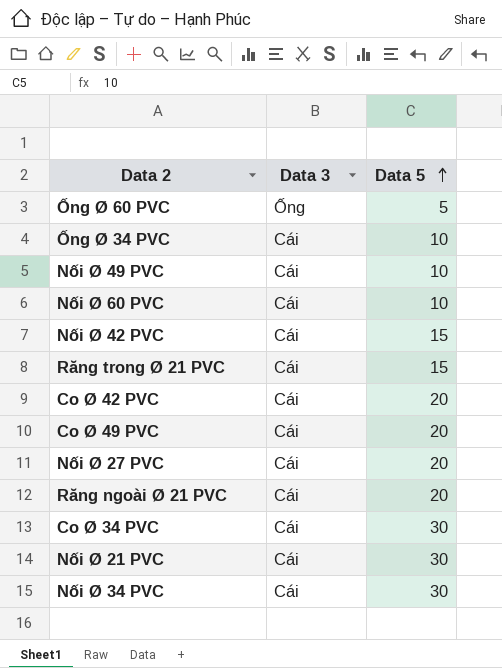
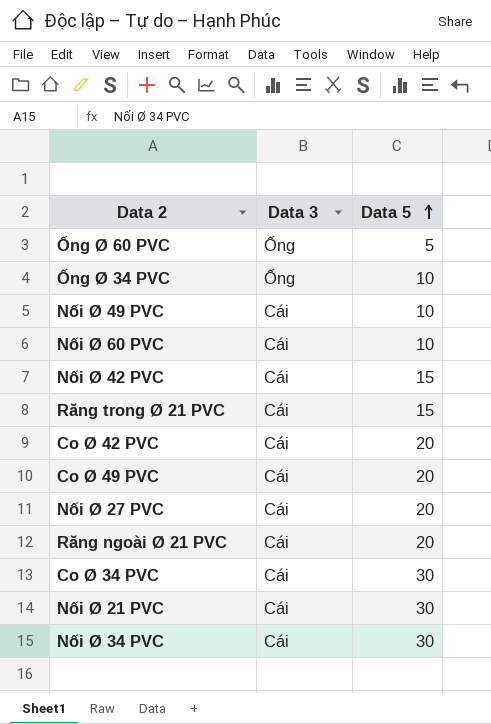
Ống Ø 34 PVC | Data 3: Cái -> Ống

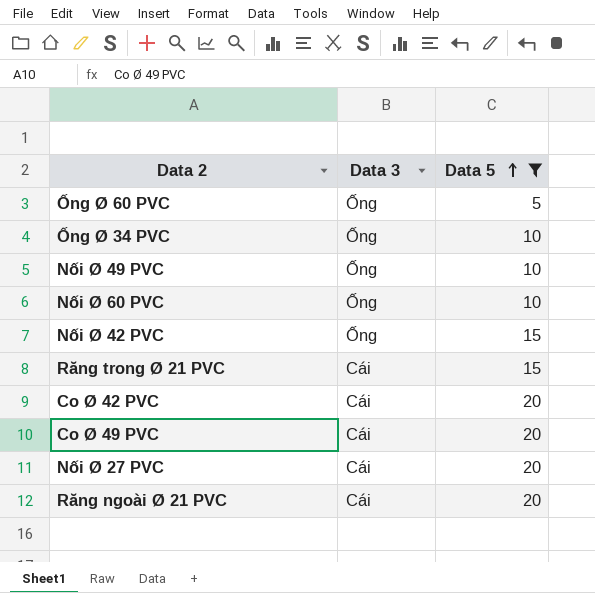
filter: none -> Data 5 != 30
Nối Ø 49 PVC | Data 3: Cái -> Ống
Nối Ø 60 PVC | Data 3: Cái -> Ống
Nối Ø 42 PVC | Data 3: Cái -> Ống

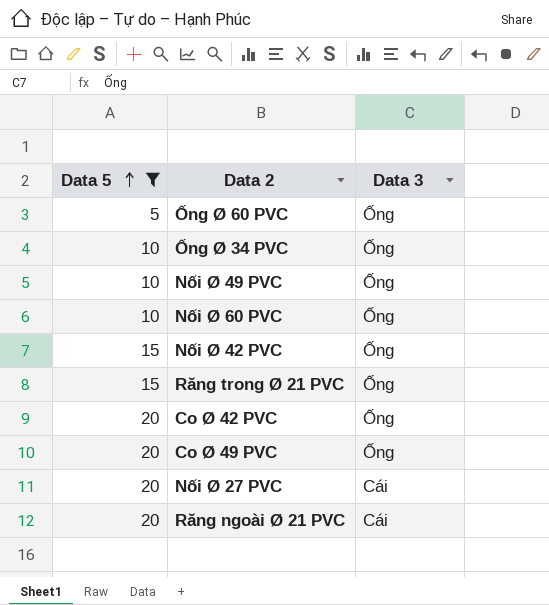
column Data 5 | position: 3 -> 1
Răng trong Ø 21 PVC | Data 3: Cái -> Ống
Co Ø 42 PVC | Data 3: Cái -> Ống
Co Ø 49 PVC | Data 3: Cái -> Ống

